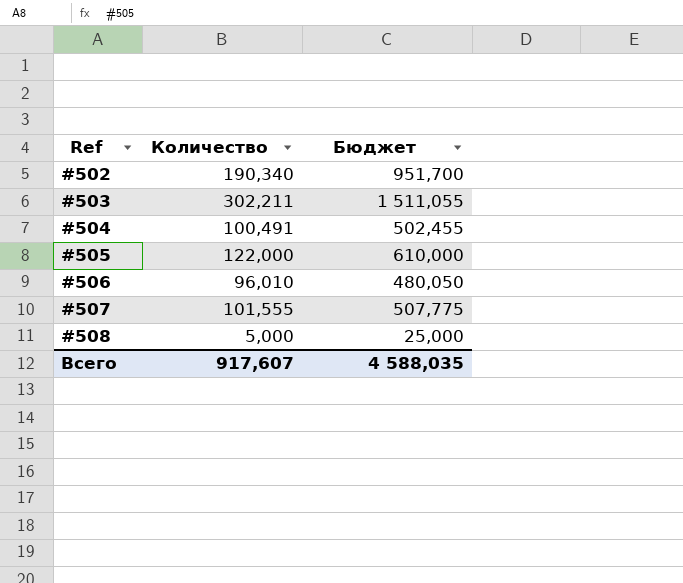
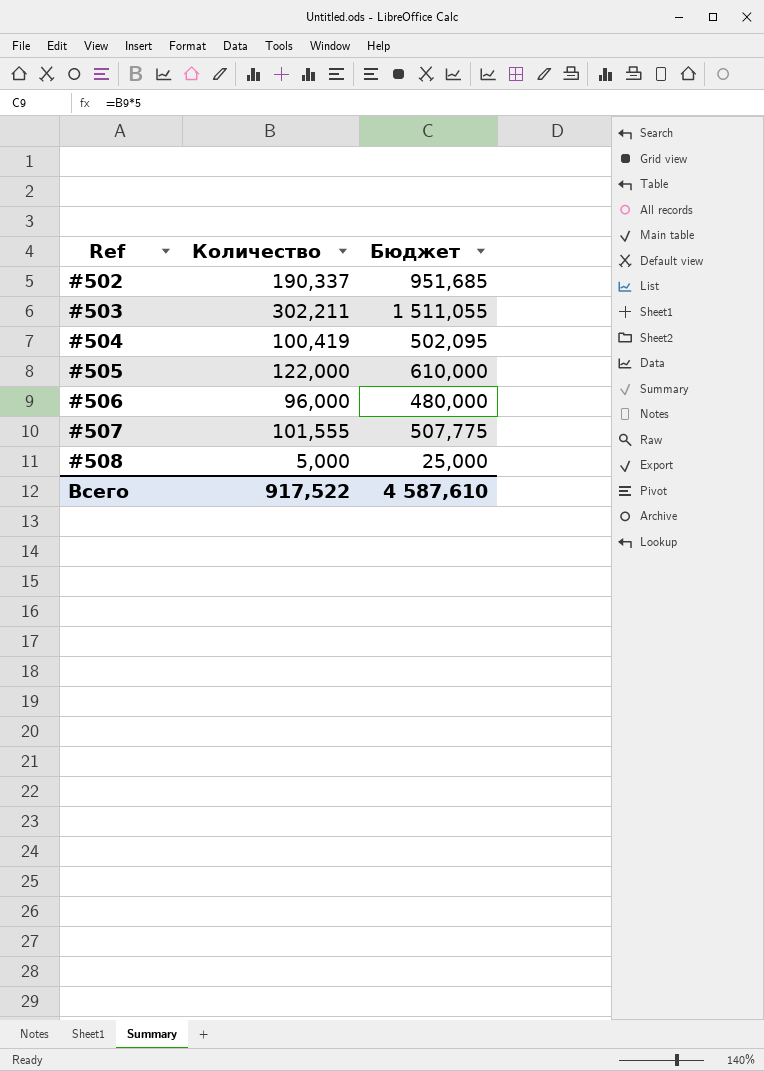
#502 | Количество: 190,340 -> 190,337
#502 | Бюджет: 951,700 -> 951,685
#504 | Количество: 100,491 -> 100,419
#504 | Бюджет: 502,455 -> 502,095
#506 | Количество: 96,010 -> 96,000
#506 | Бюджет: 480,050 -> 480,000
Всего | Количество: 917,607 -> 917,522
Всего | Бюджет: 4 588,035 -> 4 587,610

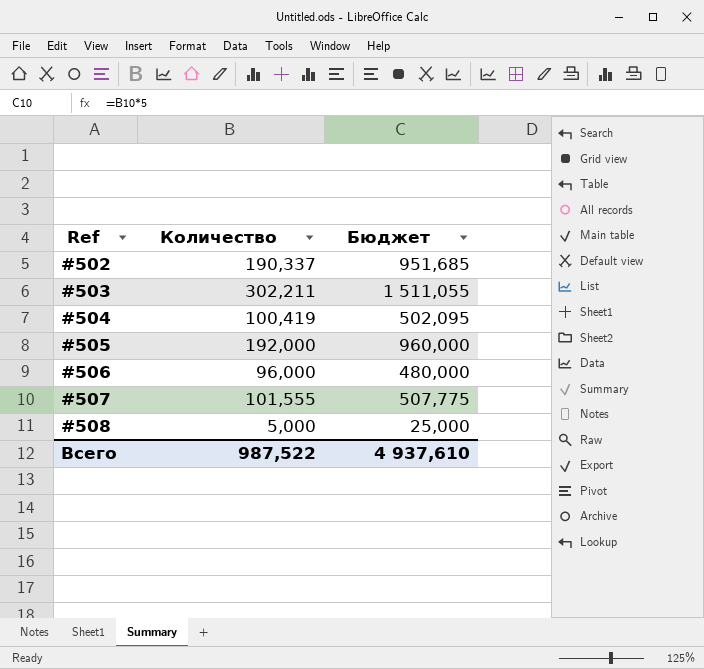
#505 | Количество: 122,000 -> 192,000
#505 | Бюджет: 610,000 -> 960,000
Всего | Количество: 917,522 -> 987,522
Всего | Бюджет: 4 587,610 -> 4 937,610

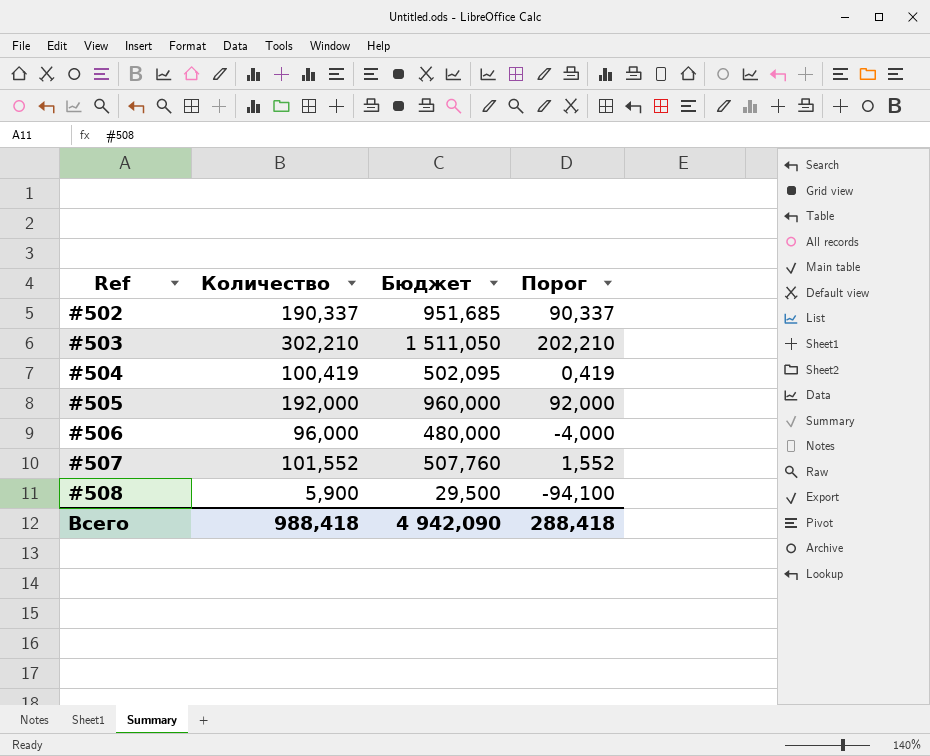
column Порог | formula: none -> [Количество] - 100
#503 | Количество: 302,211 -> 302,210
#503 | Бюджет: 1 511,055 -> 1 511,050
#507 | Количество: 101,555 -> 101,552
#507 | Бюджет: 507,775 -> 507,760
#508 | Количество: 5,000 -> 5,900
#508 | Бюджет: 25,000 -> 29,500
Всего | Количество: 987,522 -> 988,418
Всего | Бюджет: 4 937,610 -> 4 942,090

